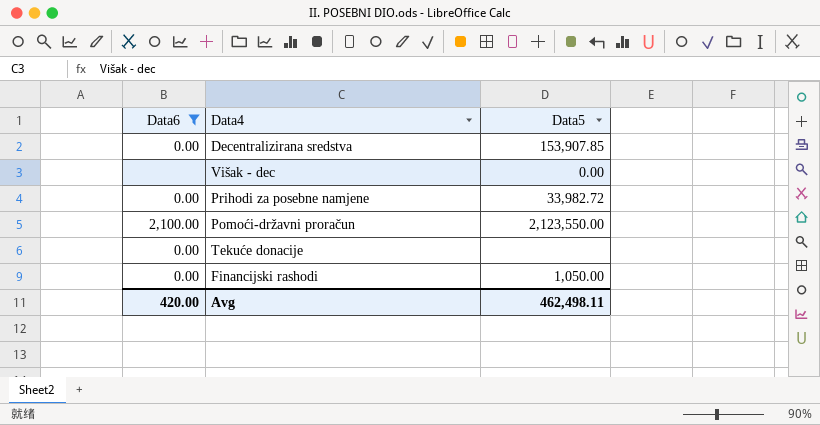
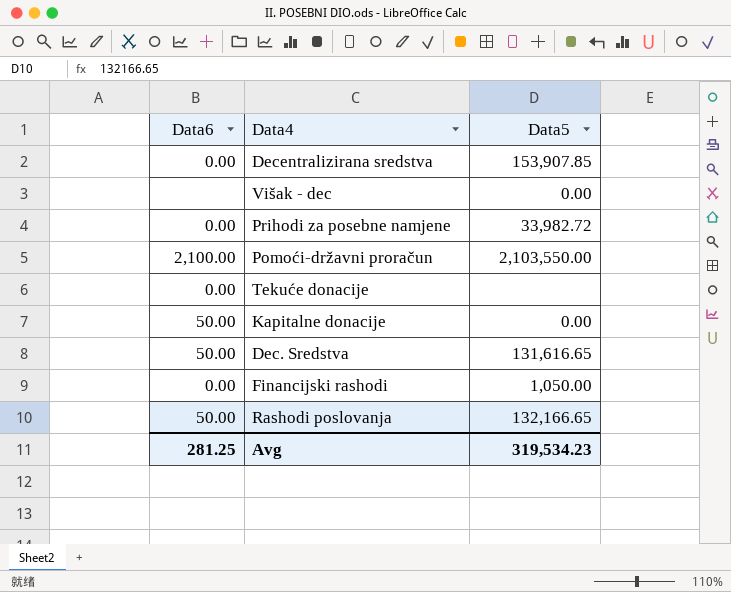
filter: Data6 != 50.00 -> none
Pomoći-državni proračun | Data5: 2,123,550.00 -> 2,103,550.00
Avg | Data6: 420.00 -> 281.25
Avg | Data5: 462,498.11 -> 319,534.23

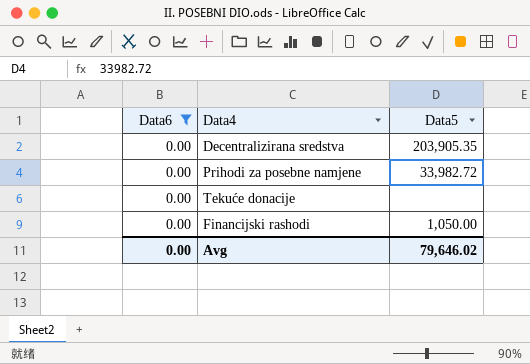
filter: none -> Data6 = 0.00
Decentralizirana sredstva | Data5: 153,907.85 -> 203,905.35
Avg | Data6: 281.25 -> 0.00
Avg | Data5: 319,534.23 -> 79,646.02

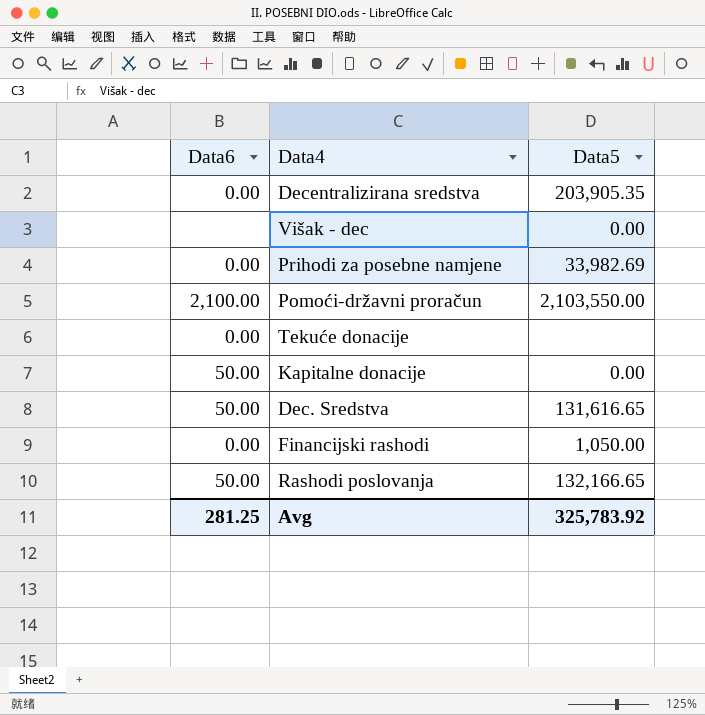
filter: Data6 = 0.00 -> none
Prihodi za posebne namjene | Data5: 33,982.72 -> 33,982.69
Avg | Data6: 0.00 -> 281.25
Avg | Data5: 79,646.02 -> 325,783.92

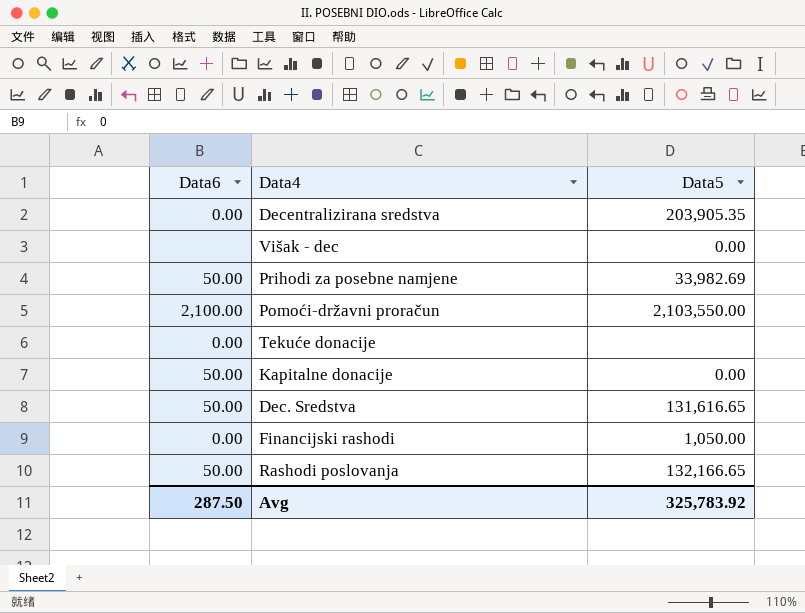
Prihodi za posebne namjene | Data6: 0.00 -> 50.00
Avg | Data6: 281.25 -> 287.50

